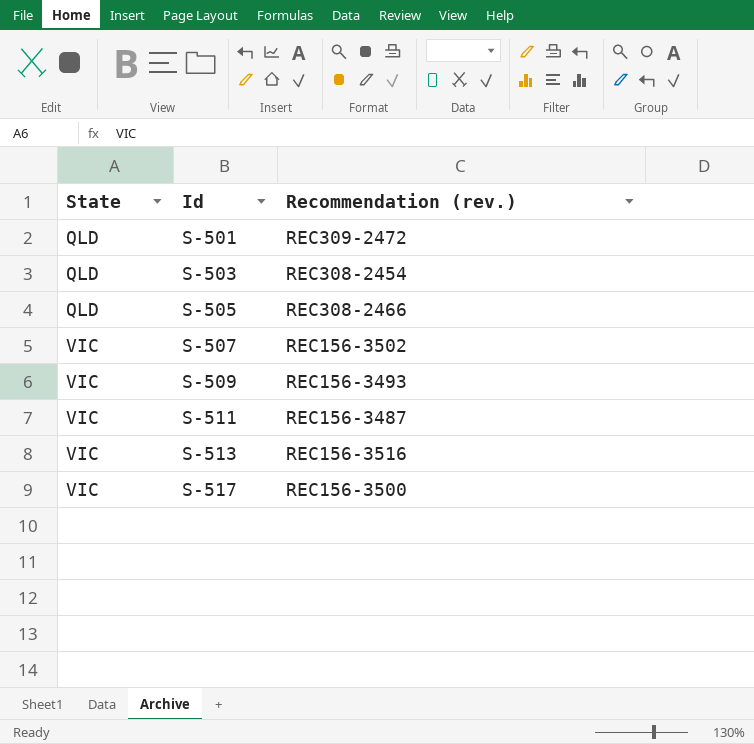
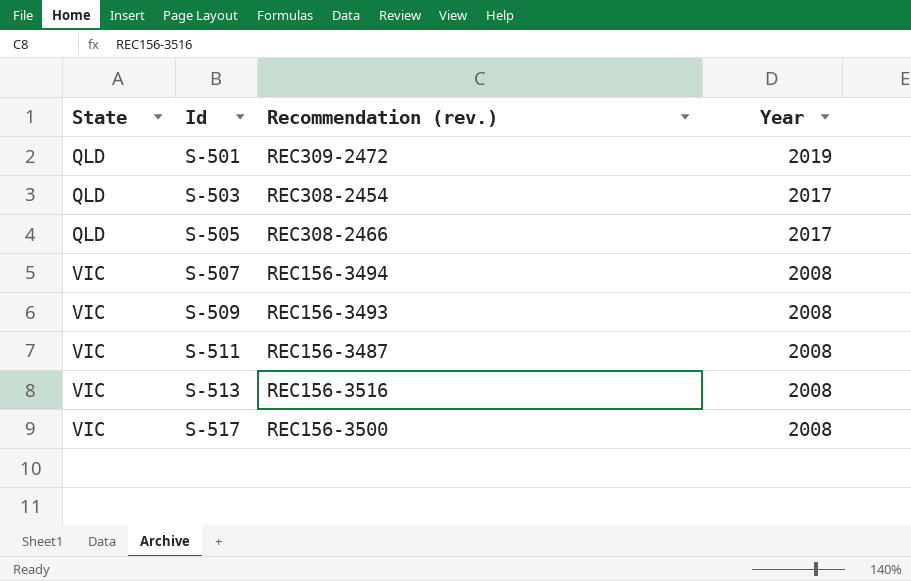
column Year | position: none -> 4
S-507 | Recommendation (rev.): REC156-3502 -> REC156-3494

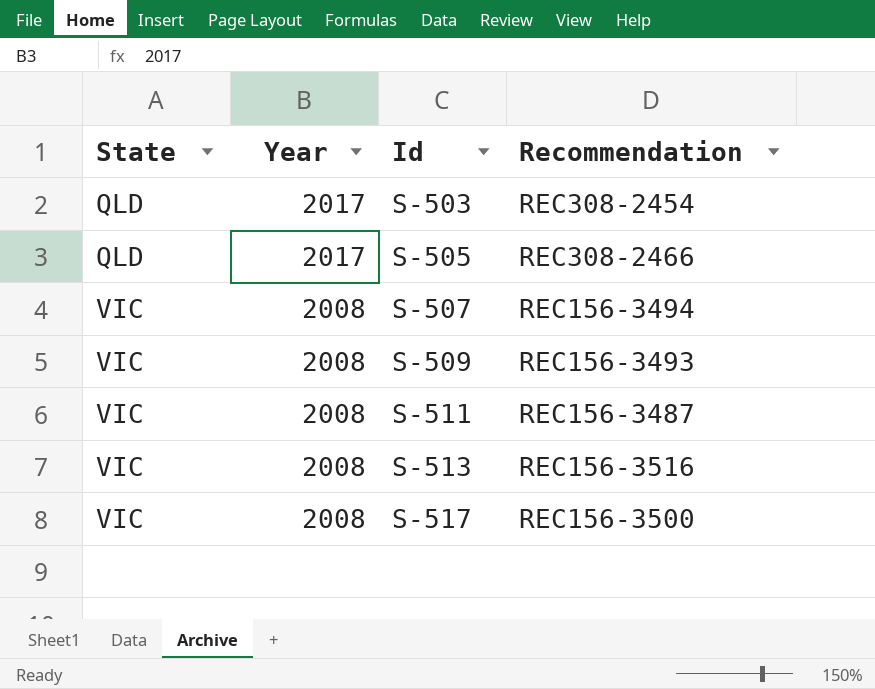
column Year | position: 4 -> 2
column name: Recommendation (rev.) -> Recommendation
row S-501: QLD | REC309-2472 | 2019 -> none

